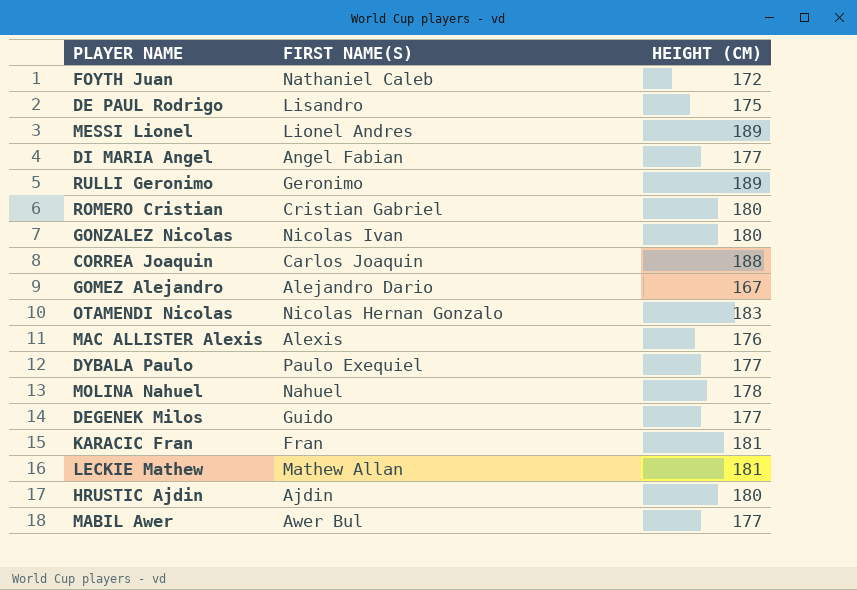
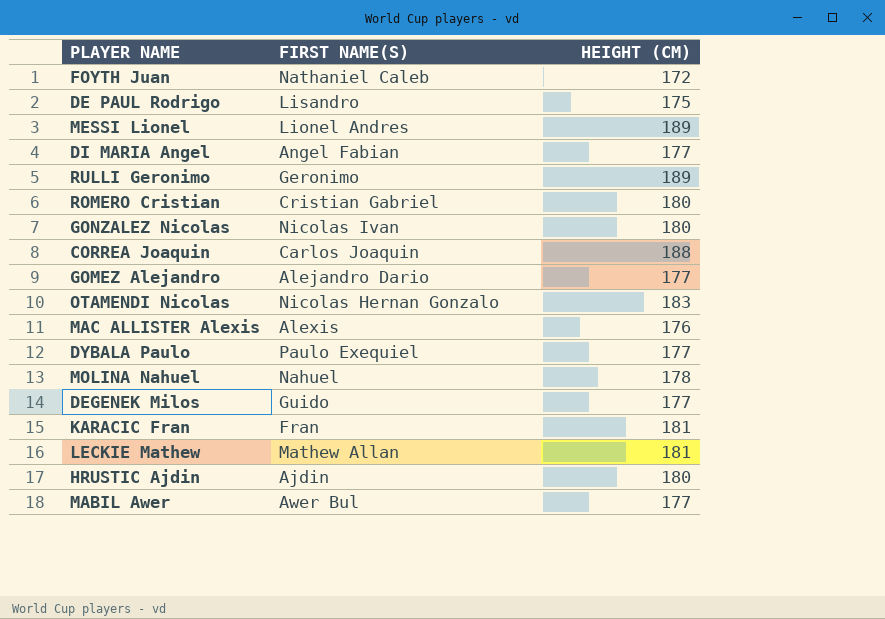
GOMEZ Alejandro | HEIGHT (CM): 167 -> 177

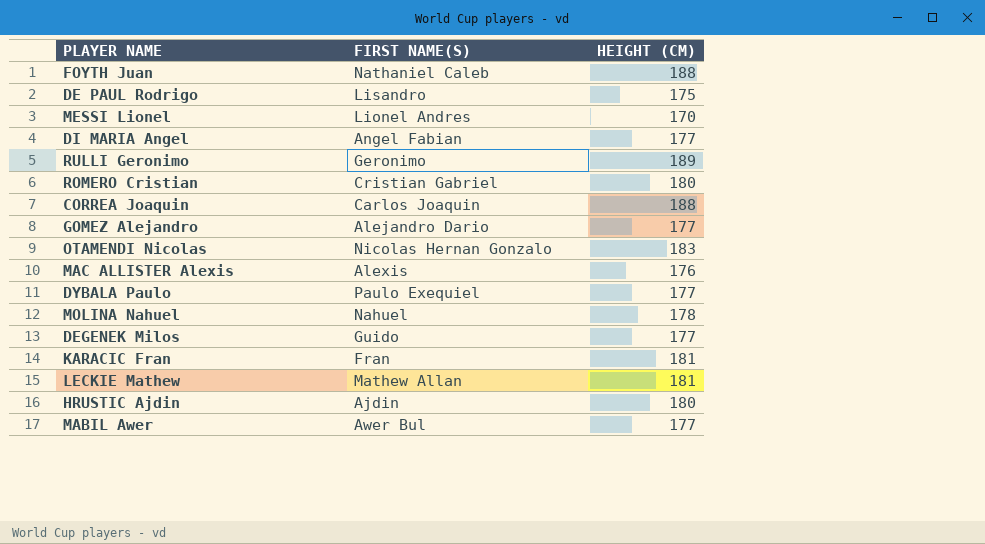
row GONZALEZ Nicolas: Nicolas Ivan | 180 -> none
FOYTH Juan | HEIGHT (CM): 172 -> 188
MESSI Lionel | HEIGHT (CM): 189 -> 170

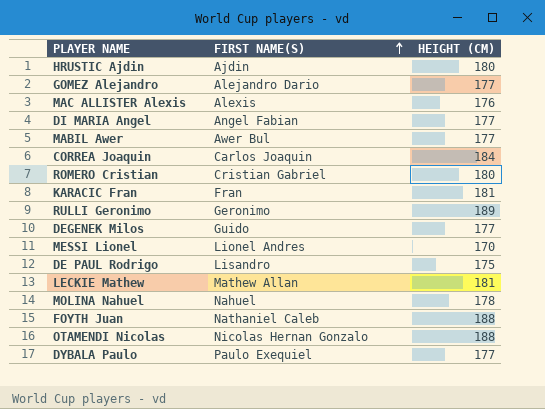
row order: none -> FIRST NAME(S) ascending
CORREA Joaquin | HEIGHT (CM): 188 -> 184
OTAMENDI Nicolas | HEIGHT (CM): 183 -> 188

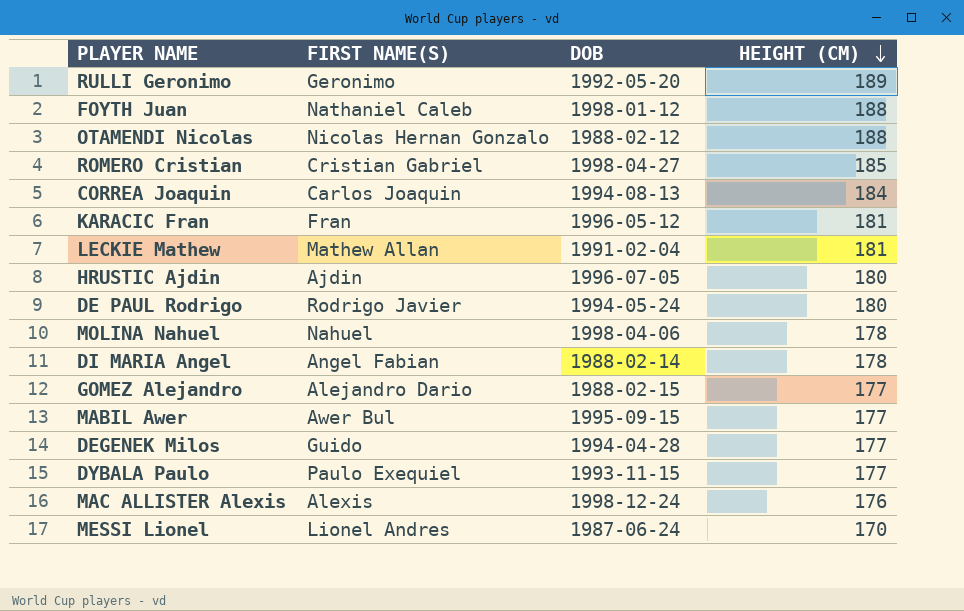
row order: FIRST NAME(S) ascending -> HEIGHT (CM) descending
column DOB | position: none -> 3
ROMERO Cristian | HEIGHT (CM): 180 -> 185
DE PAUL Rodrigo | FIRST NAME(S): Lisandro -> Rodrigo Javier
DE PAUL Rodrigo | HEIGHT (CM): 175 -> 180
DI MARIA Angel | HEIGHT (CM): 177 -> 178

